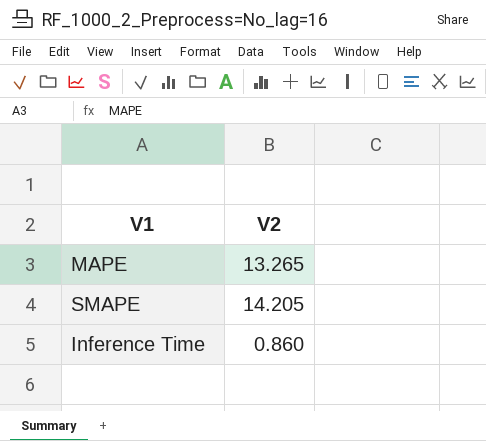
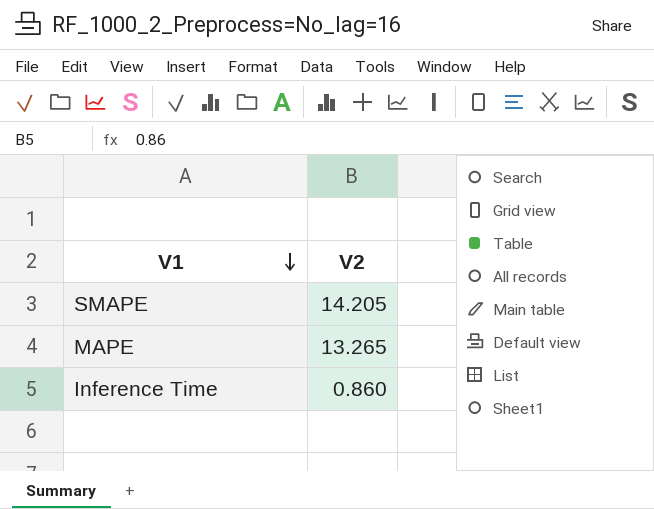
row order: none -> V1 descending

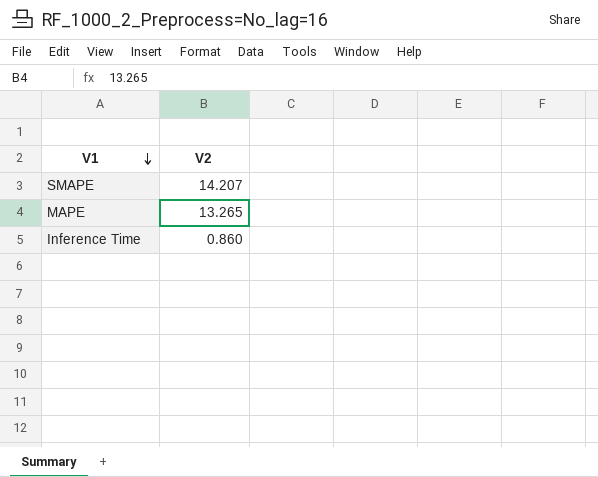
SMAPE | V2: 14.205 -> 14.207

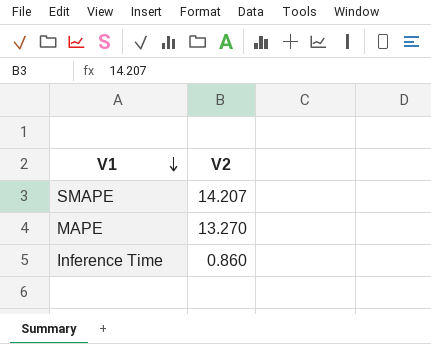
MAPE | V2: 13.265 -> 13.270

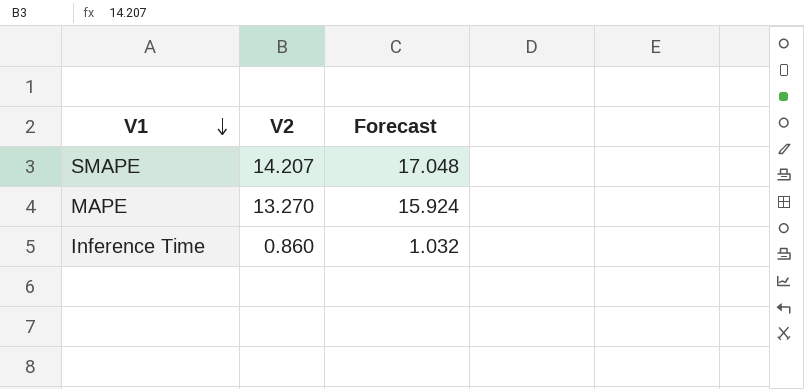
column Forecast | formula: none -> [V2] * 1.2

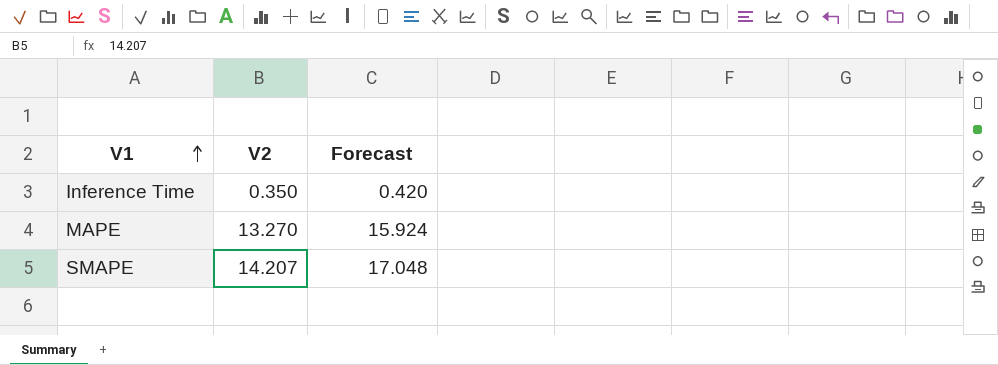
row order: V1 descending -> V1 ascending
Inference Time | V2: 0.860 -> 0.350
Inference Time | Forecast: 1.032 -> 0.420

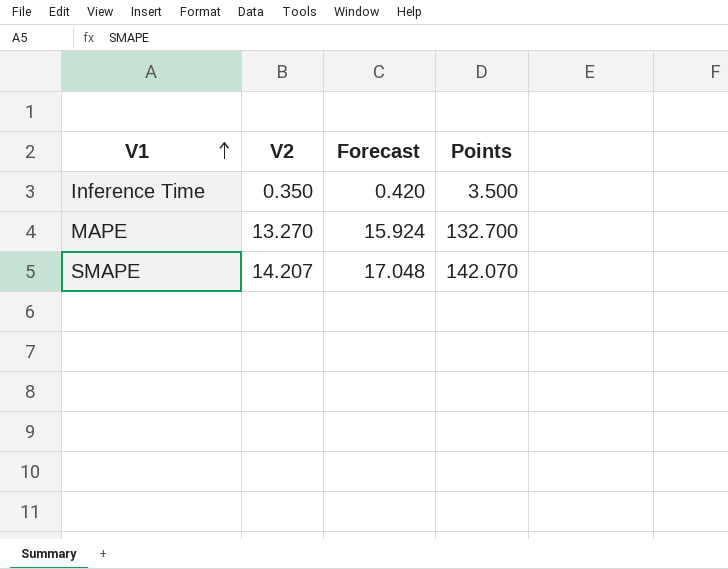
column Points | formula: none -> [V2] * 10

